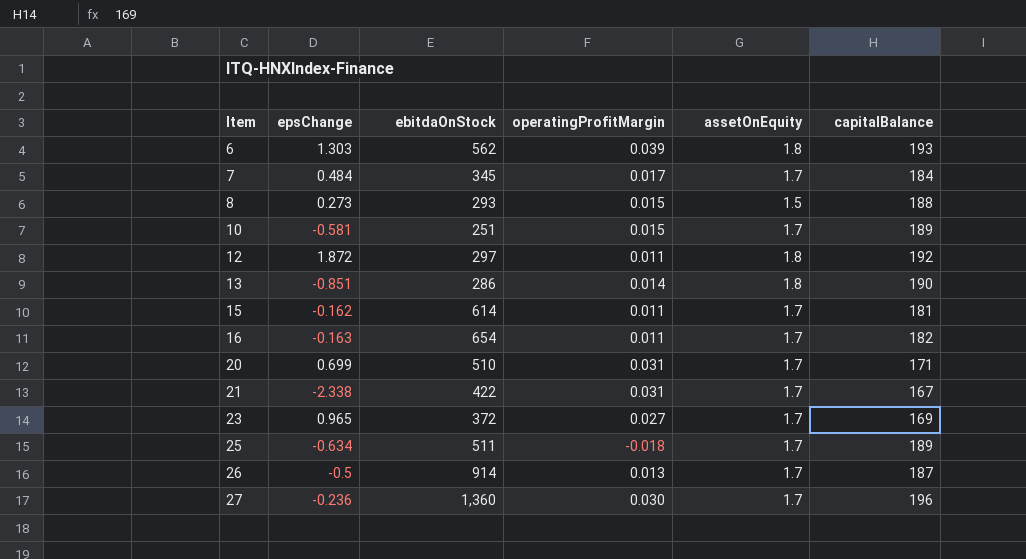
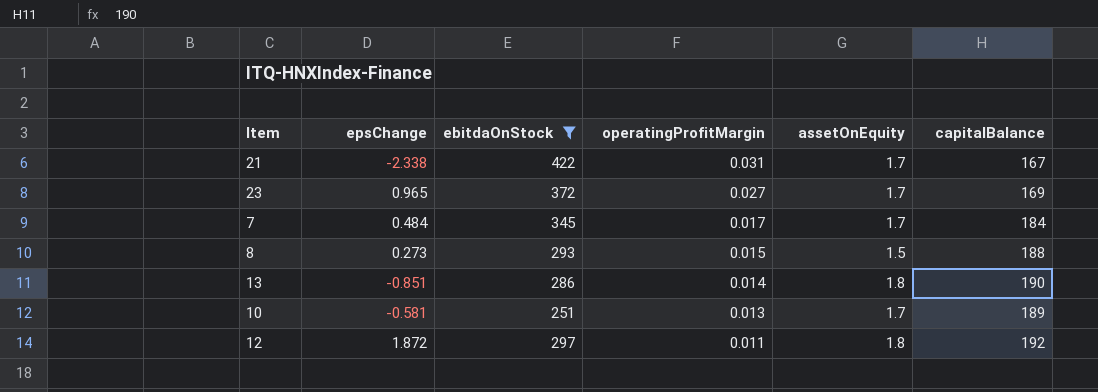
filter: none -> ebitdaOnStock <= 422
row order: Item ascending -> operatingProfitMargin descending
10 | operatingProfitMargin: 0.015 -> 0.013

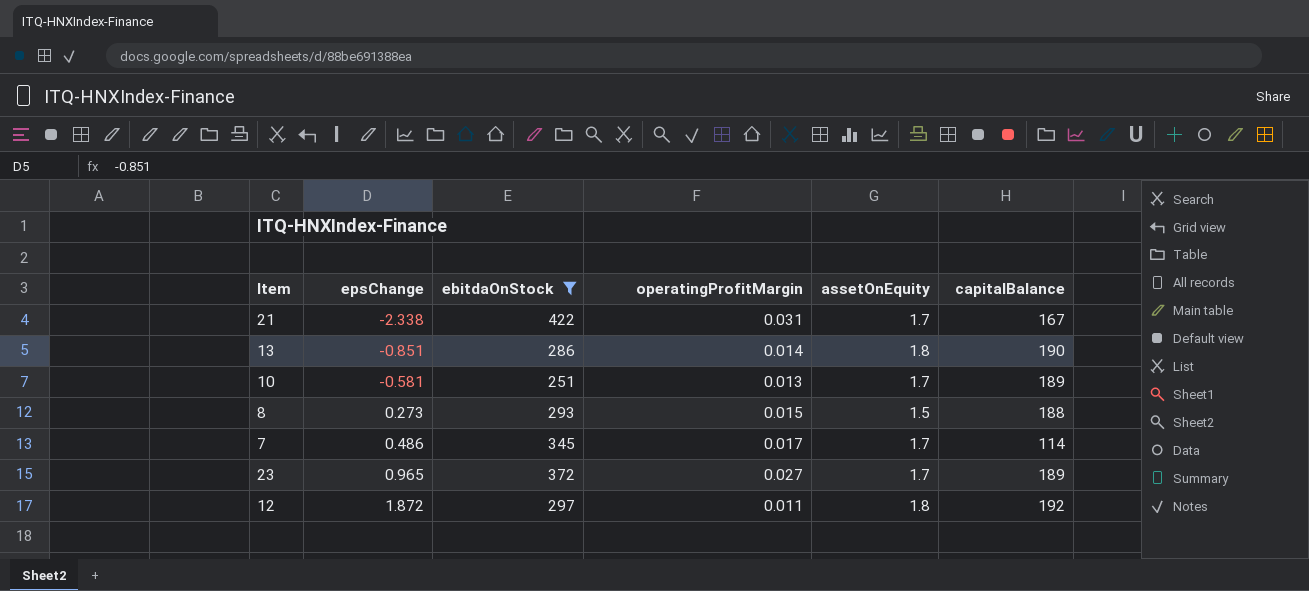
row order: operatingProfitMargin descending -> epsChange ascending
7 | epsChange: 0.484 -> 0.486
7 | capitalBalance: 184 -> 114
23 | capitalBalance: 169 -> 189

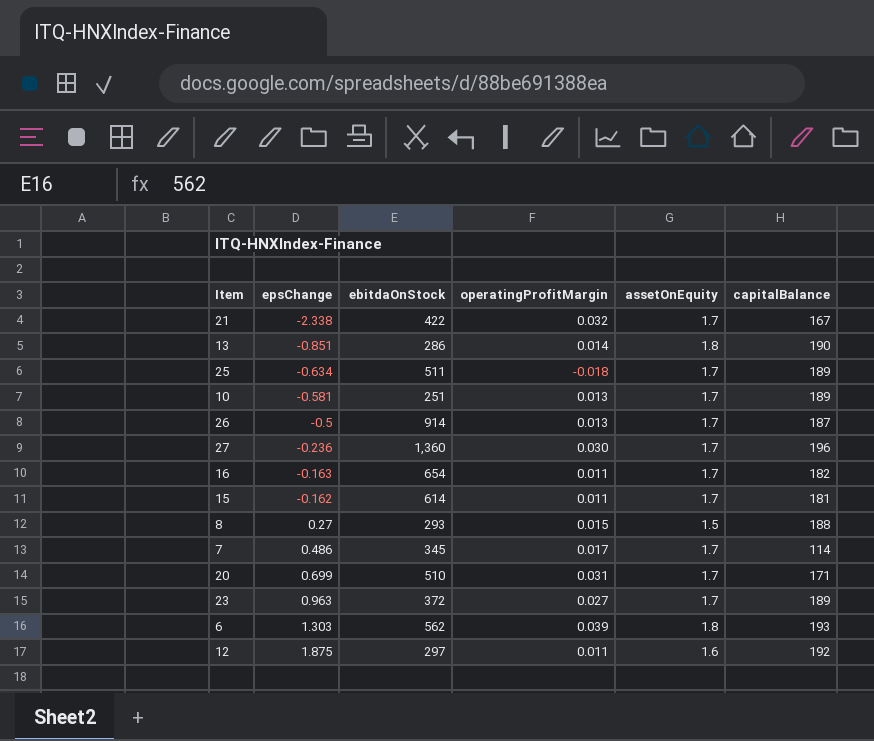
filter: ebitdaOnStock <= 422 -> none
21 | operatingProfitMargin: 0.031 -> 0.032
8 | epsChange: 0.273 -> 0.27
23 | epsChange: 0.965 -> 0.963
12 | epsChange: 1.872 -> 1.875
12 | assetOnEquity: 1.8 -> 1.6

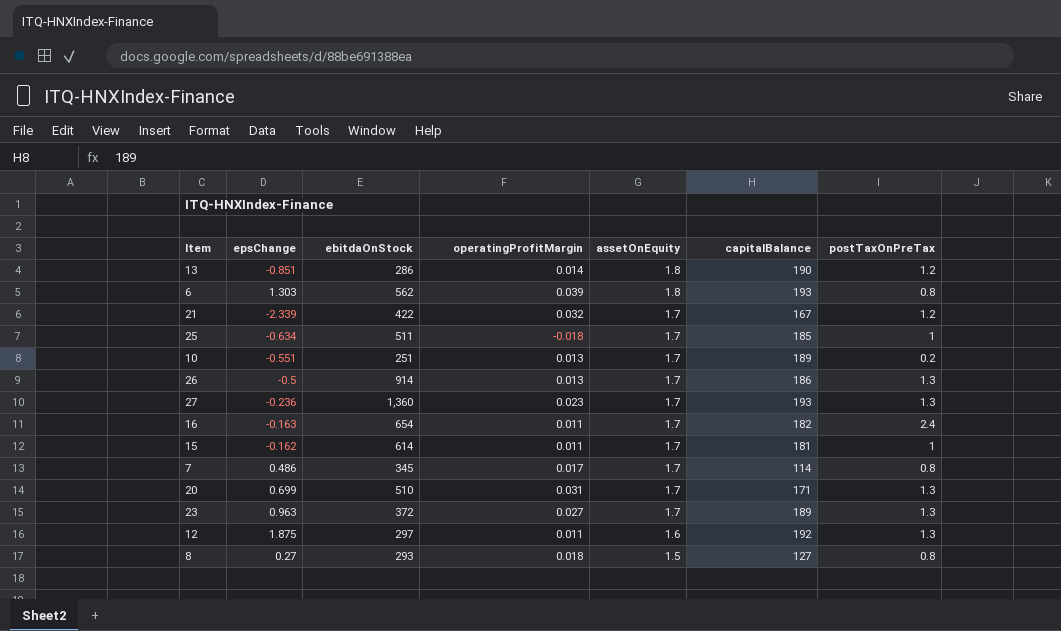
row order: epsChange ascending -> assetOnEquity descending
column postTaxOnPreTax | position: none -> 7
21 | epsChange: -2.338 -> -2.339
25 | capitalBalance: 189 -> 185
10 | epsChange: -0.581 -> -0.551
26 | capitalBalance: 187 -> 186
27 | operatingProfitMargin: 0.030 -> 0.023
27 | capitalBalance: 196 -> 193
8 | operatingProfitMargin: 0.015 -> 0.018
8 | capitalBalance: 188 -> 127

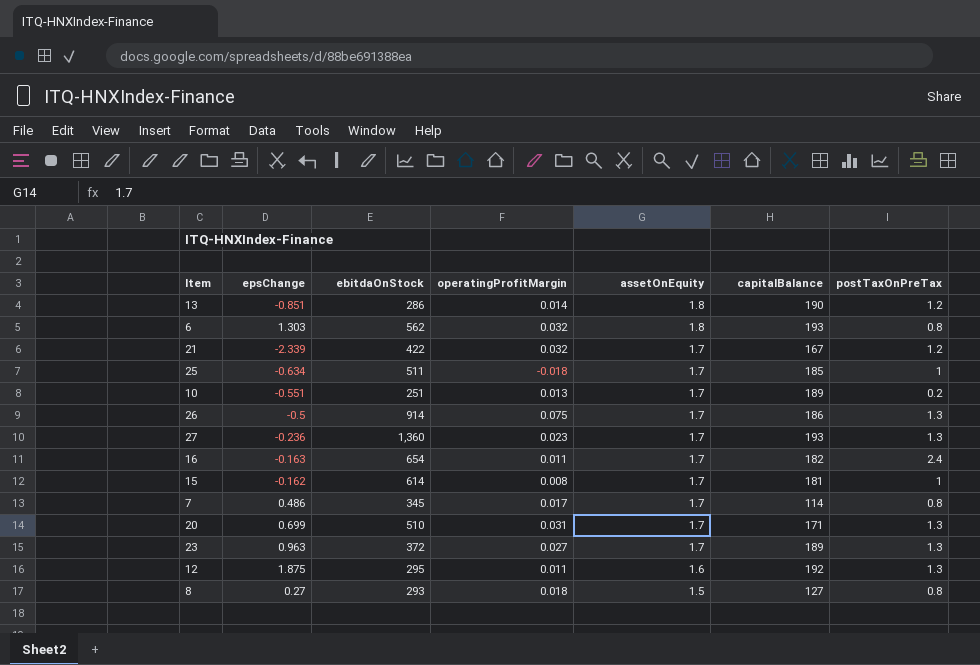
6 | operatingProfitMargin: 0.039 -> 0.032
26 | operatingProfitMargin: 0.013 -> 0.075
15 | operatingProfitMargin: 0.011 -> 0.008
12 | ebitdaOnStock: 297 -> 295

